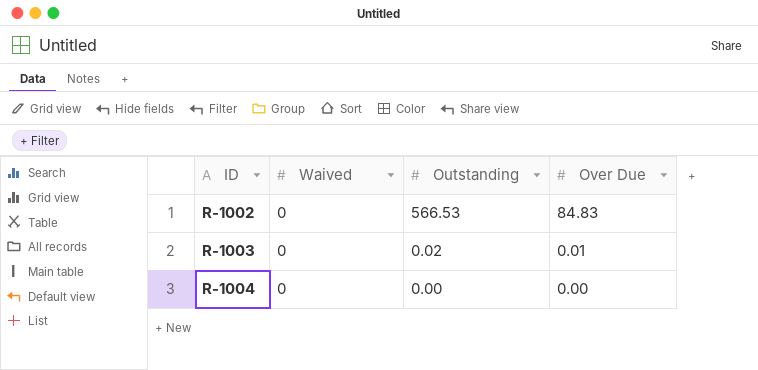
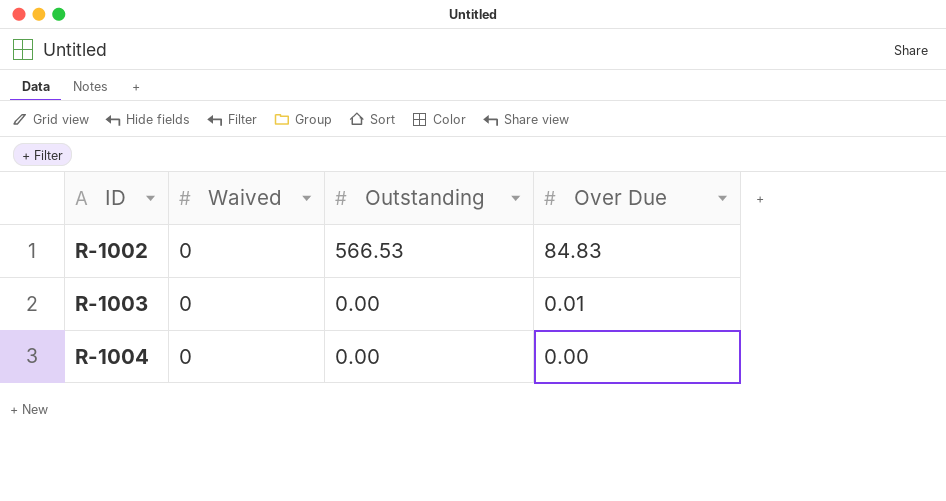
R-1003 | Outstanding: 0.02 -> 0.00

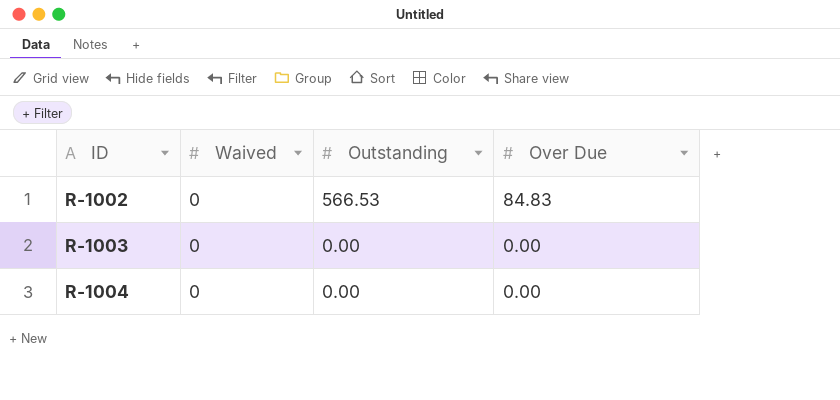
R-1003 | Over Due: 0.01 -> 0.00

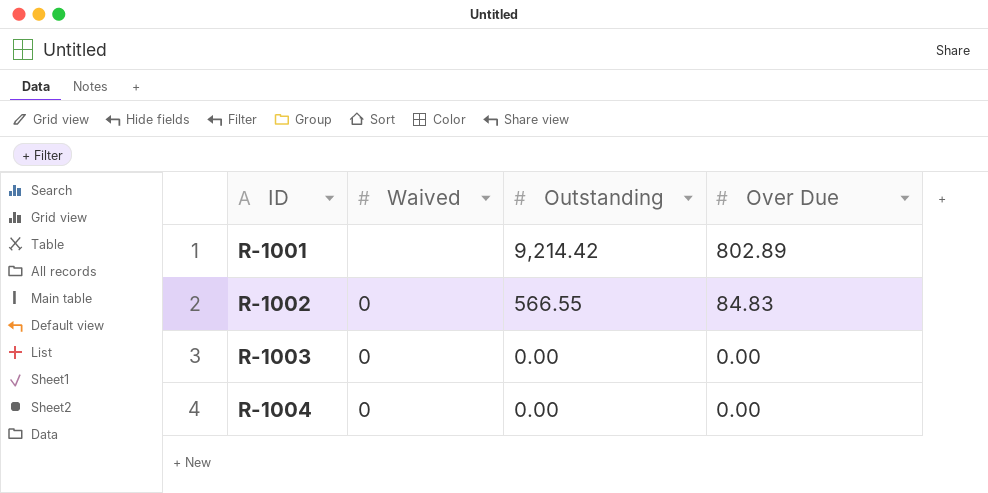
row R-1001: none -> none | 9,214.42 | 802.89
R-1002 | Outstanding: 566.53 -> 566.55

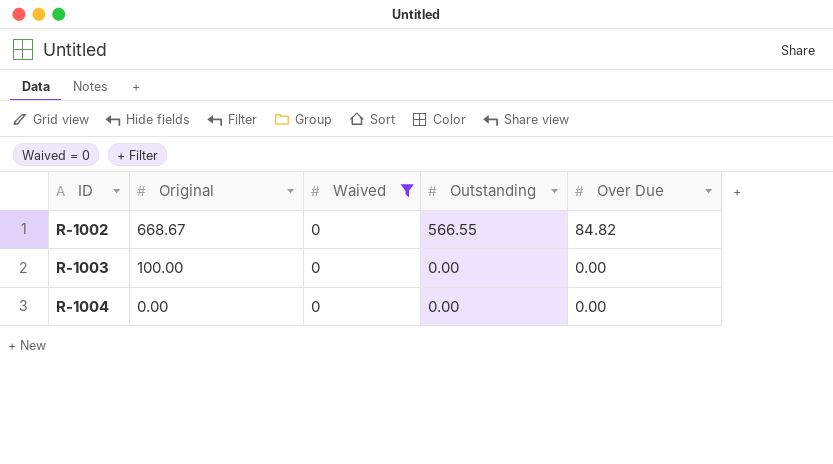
filter: none -> Waived = 0
column Original | position: none -> 2
R-1002 | Over Due: 84.83 -> 84.82

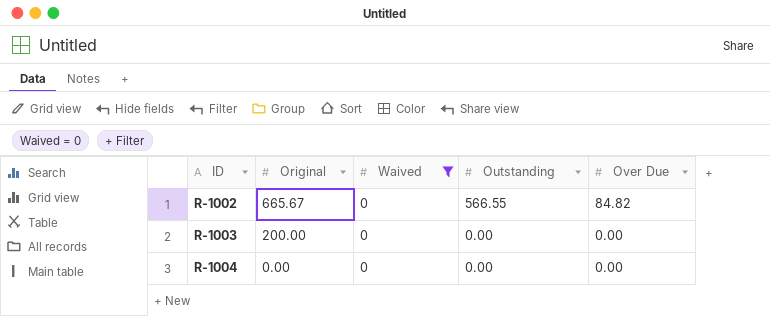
R-1002 | Original: 668.67 -> 665.67
R-1003 | Original: 100.00 -> 200.00

